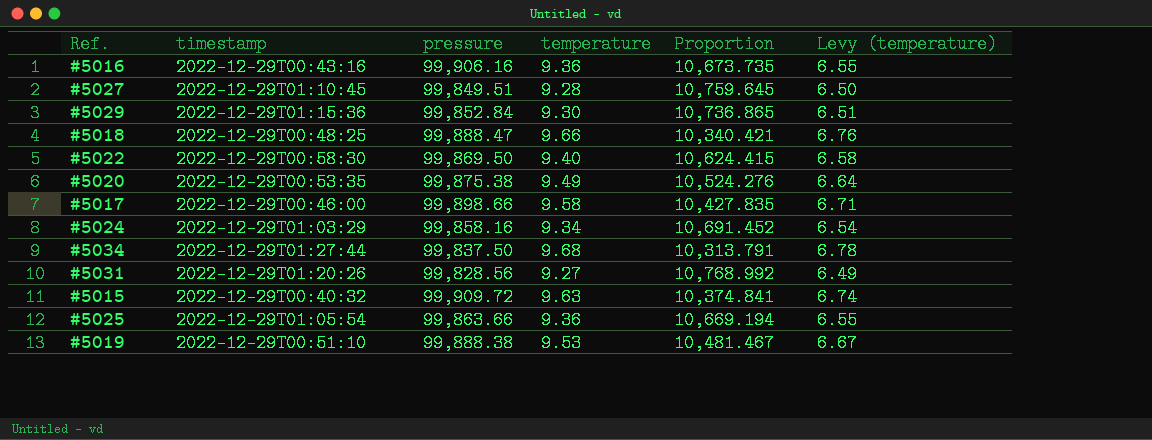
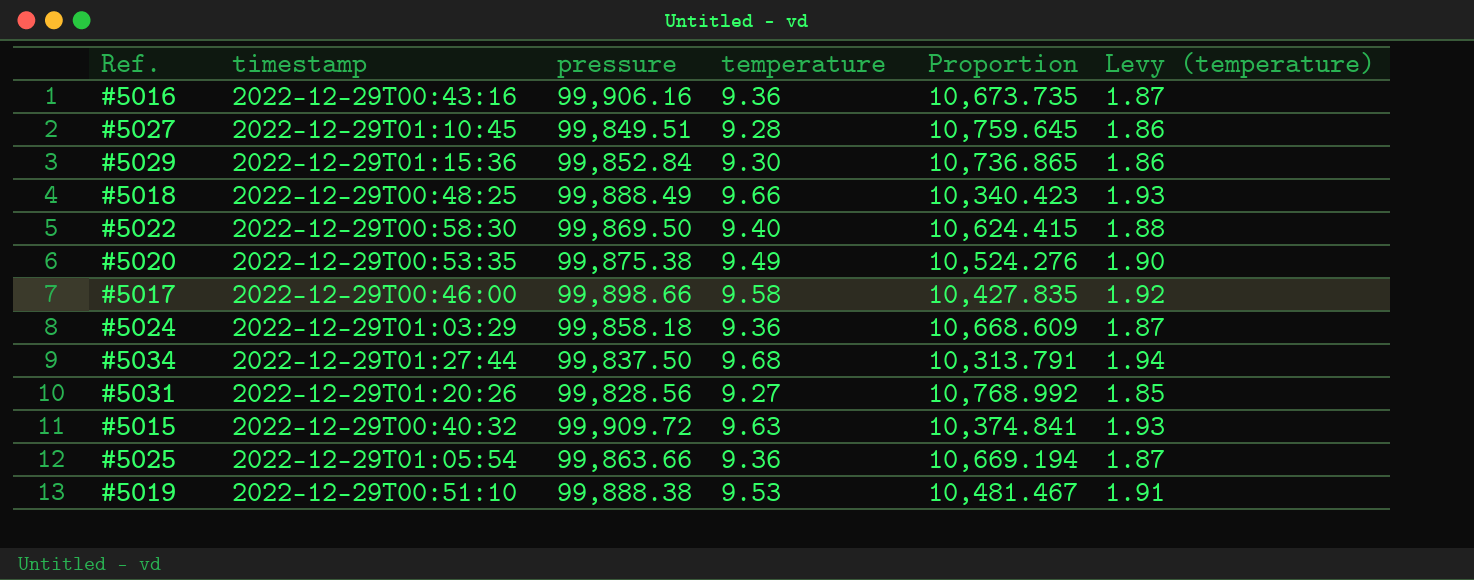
column Levy (temperature) | formula: [temperature] * 0.7 -> [temperature] * 0.2
#5018 | pressure: 99,888.47 -> 99,888.49
#5018 | Proportion: 10,340.421 -> 10,340.423
#5024 | pressure: 99,858.16 -> 99,858.18
#5024 | temperature: 9.34 -> 9.36
#5024 | Proportion: 10,691.452 -> 10,668.609

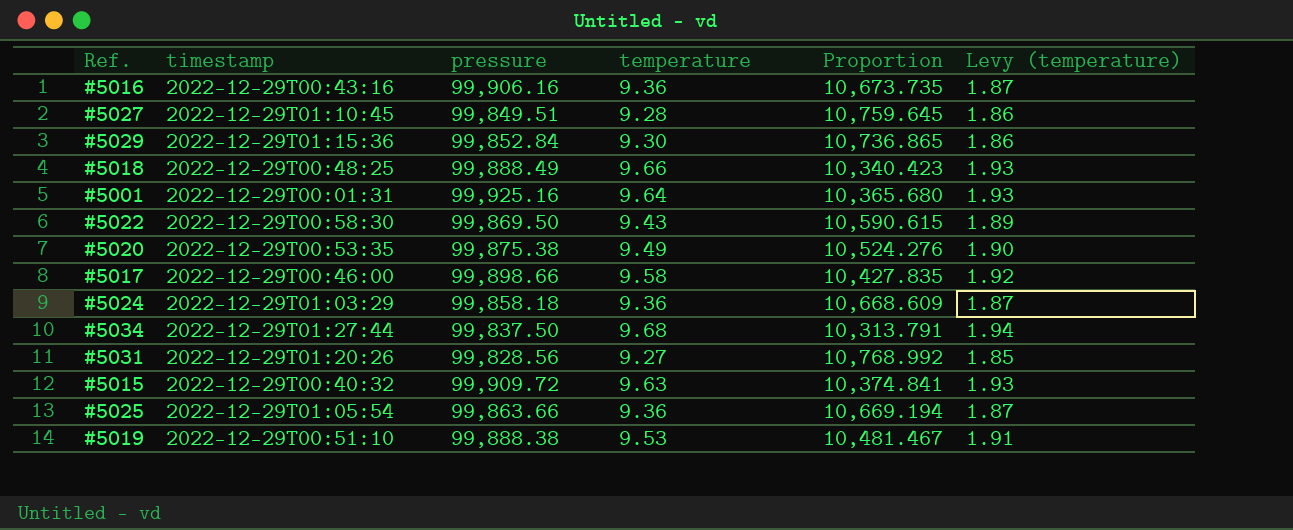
row #5001: none -> 2022-12-29T00:01:31 | 99,925.16 | 9.64 | 10,365.680 | 1.93
#5022 | temperature: 9.40 -> 9.43
#5022 | Proportion: 10,624.415 -> 10,590.615
#5022 | Levy (temperature): 1.88 -> 1.89

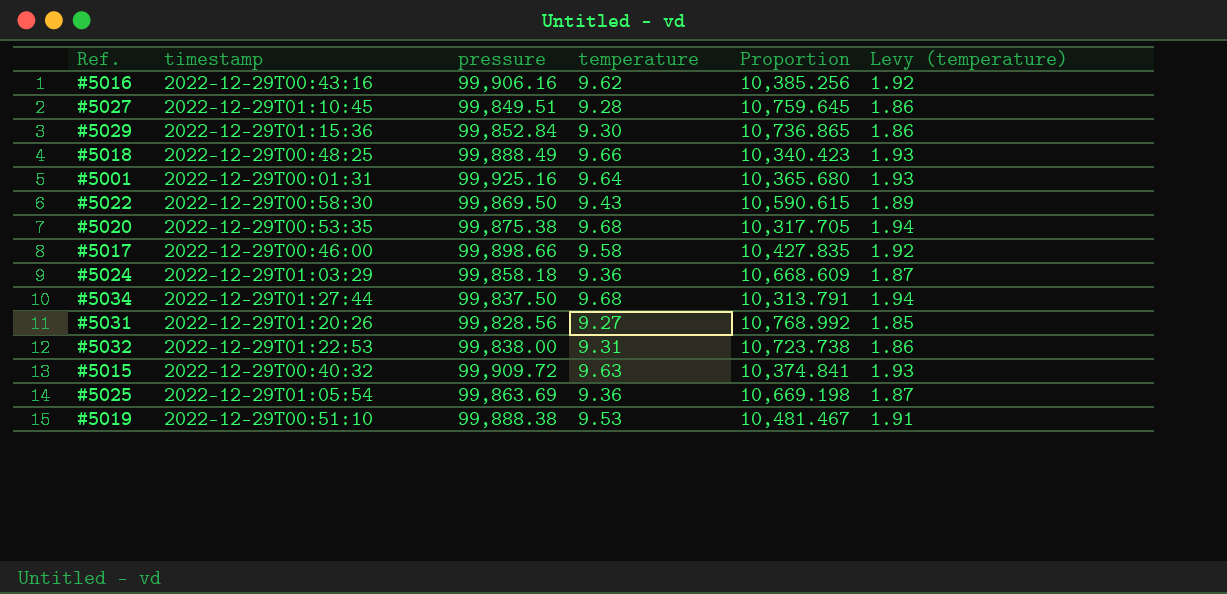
#5016 | temperature: 9.36 -> 9.62
#5016 | Proportion: 10,673.735 -> 10,385.256
#5016 | Levy (temperature): 1.87 -> 1.92
#5020 | temperature: 9.49 -> 9.68
#5020 | Proportion: 10,524.276 -> 10,317.705
#5020 | Levy (temperature): 1.90 -> 1.94
row #5032: none -> 2022-12-29T01:22:53 | 99,838.00 | 9.31 | 10,723.738 | 1.86
#5025 | pressure: 99,863.66 -> 99,863.69
#5025 | Proportion: 10,669.194 -> 10,669.198

